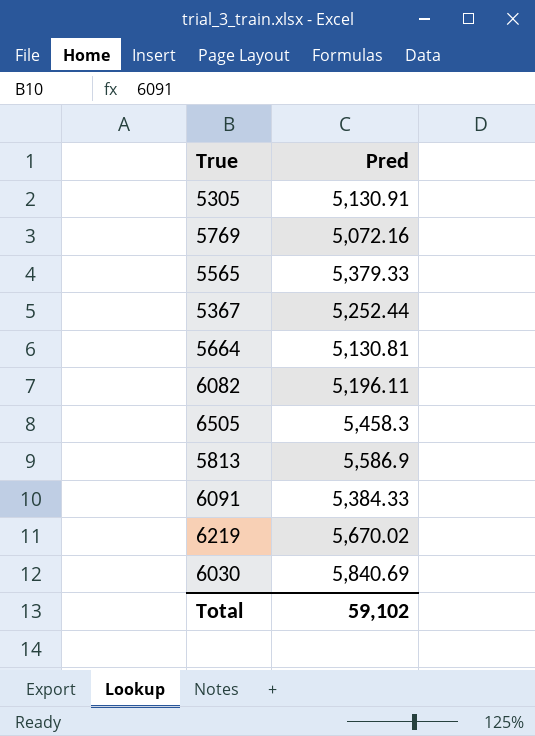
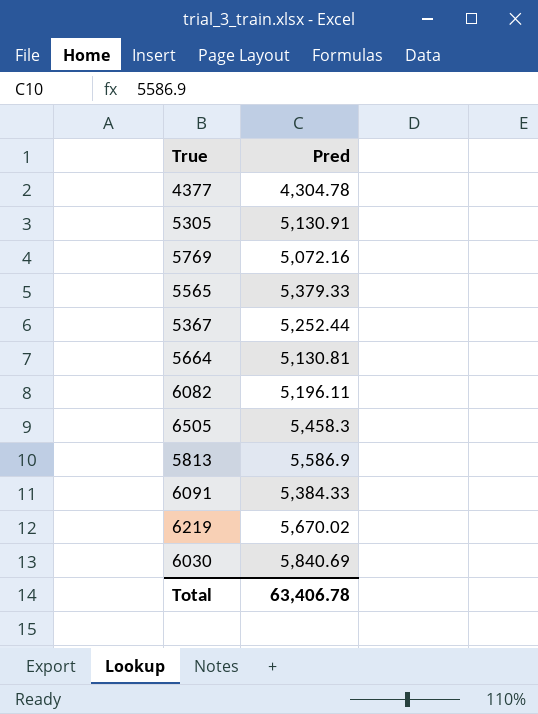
row 4377: none -> 4,304.78
Total | Pred: 59,102 -> 63,406.78

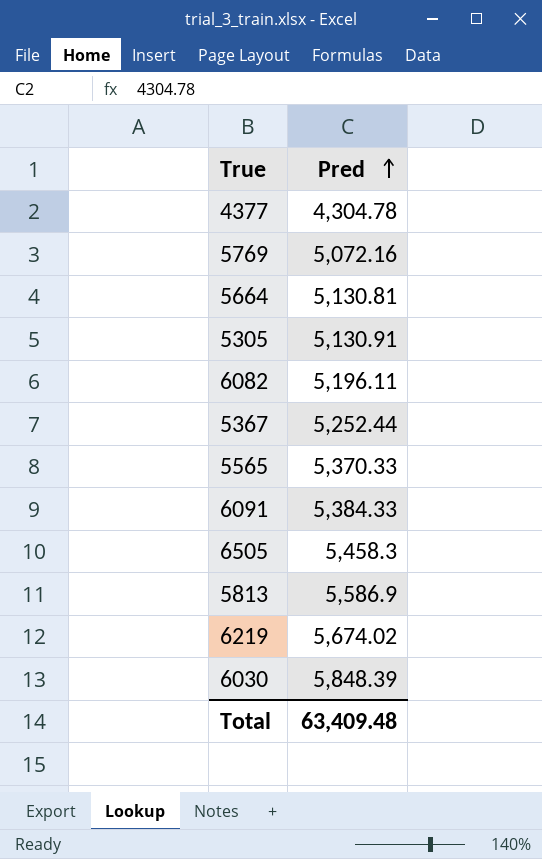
row order: none -> Pred ascending
5565 | Pred: 5,379.33 -> 5,370.33
6219 | Pred: 5,670.02 -> 5,674.02
6030 | Pred: 5,840.69 -> 5,848.39
Total | Pred: 63,406.78 -> 63,409.48

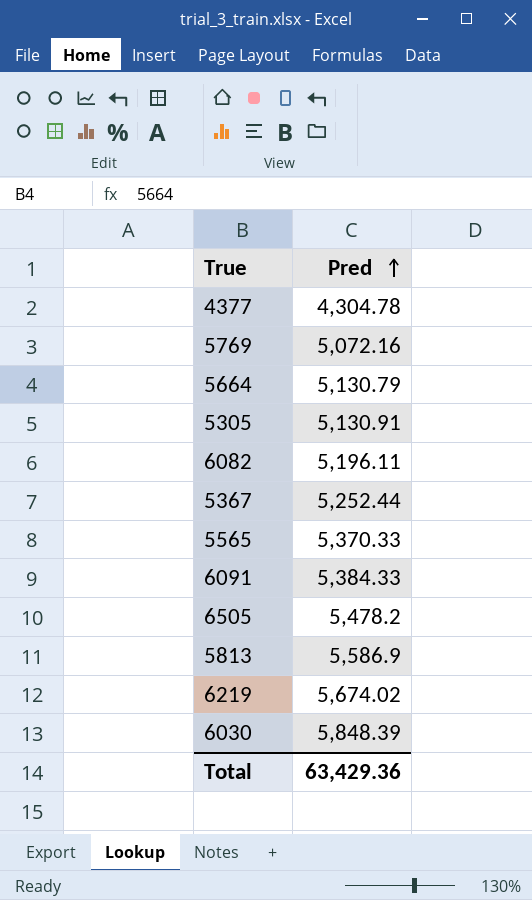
5664 | Pred: 5,130.81 -> 5,130.79
6505 | Pred: 5,458.3 -> 5,478.2
Total | Pred: 63,409.48 -> 63,429.36

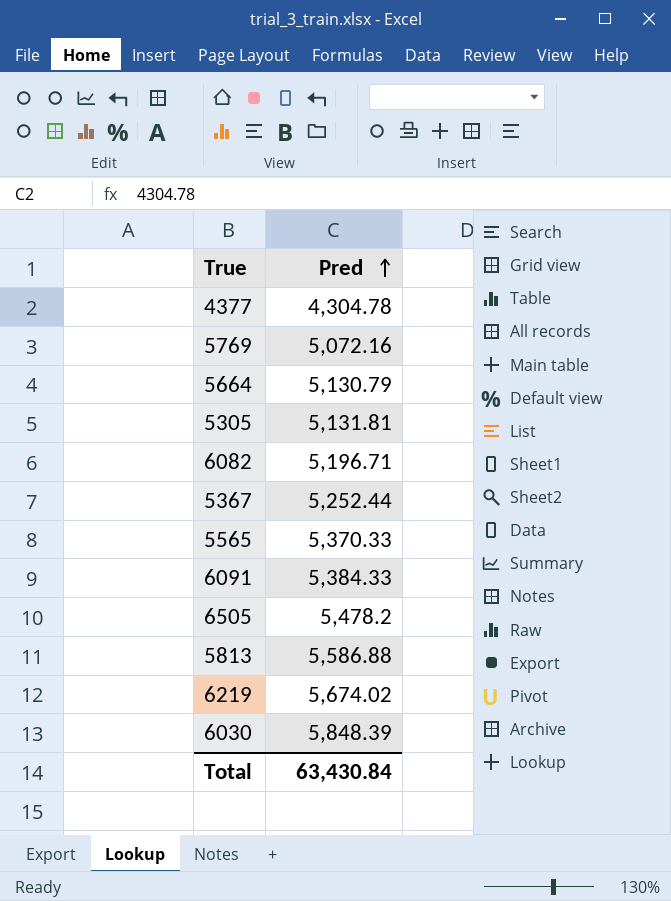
5305 | Pred: 5,130.91 -> 5,131.81
6082 | Pred: 5,196.11 -> 5,196.71
5813 | Pred: 5,586.9 -> 5,586.88
Total | Pred: 63,429.36 -> 63,430.84

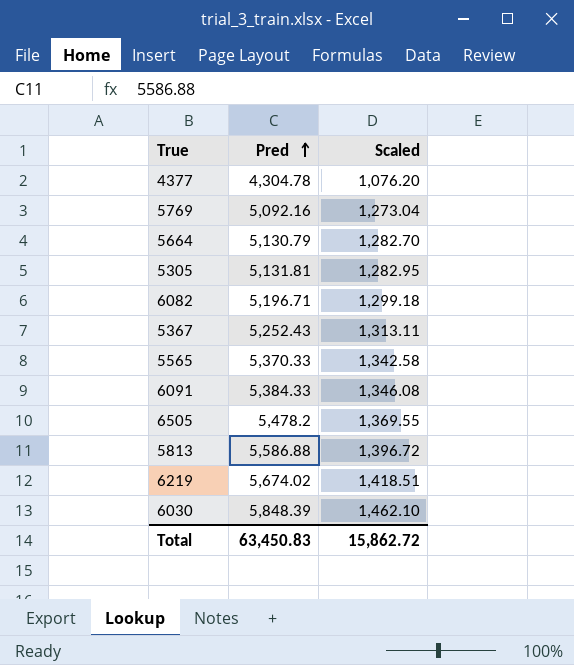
column Scaled | formula: none -> [Pred] * 0.25
5769 | Pred: 5,072.16 -> 5,092.16
5367 | Pred: 5,252.44 -> 5,252.43
Total | Pred: 63,430.84 -> 63,450.83

